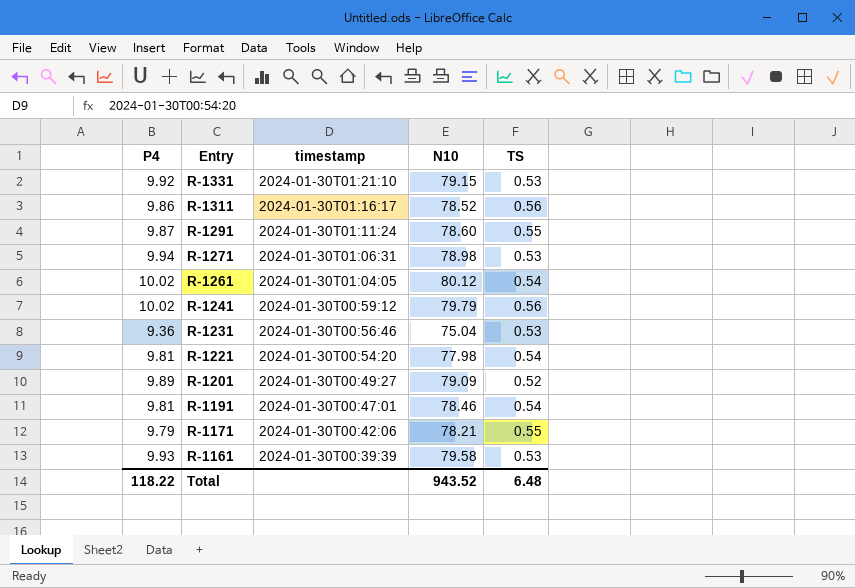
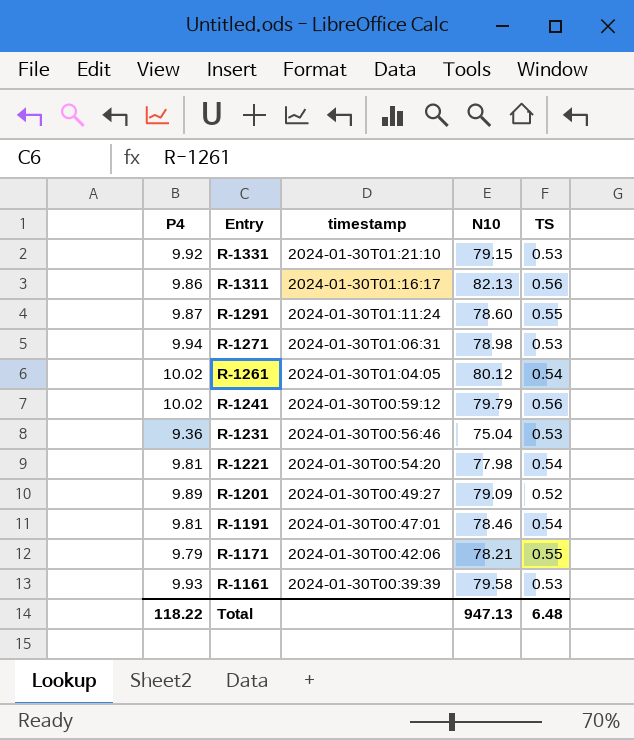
R-1311 | N10: 78.52 -> 82.13
Total | N10: 943.52 -> 947.13

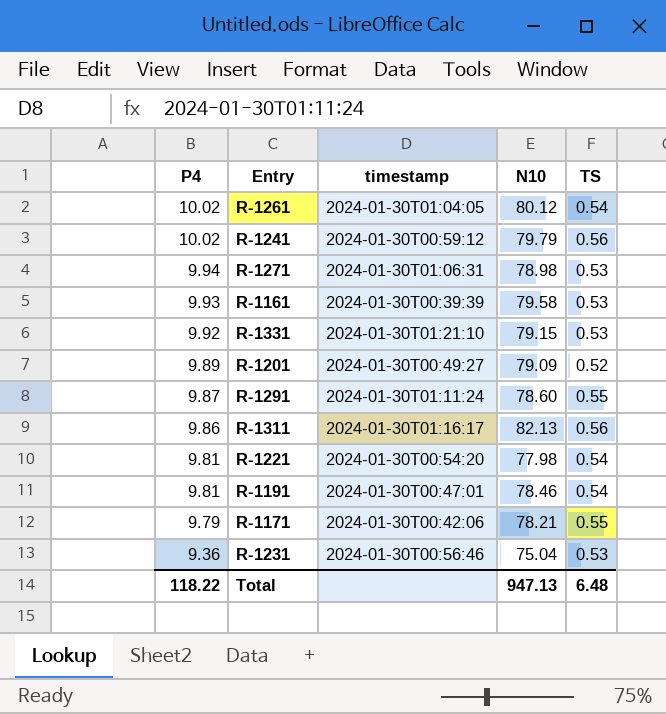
row order: Entry descending -> P4 descending

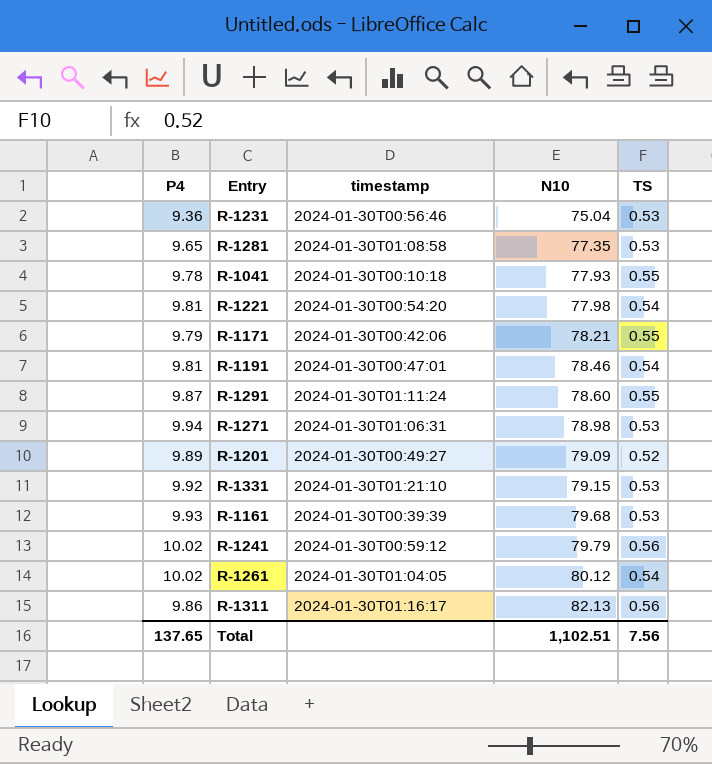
row order: P4 descending -> N10 ascending
row R-1281: none -> 9.65 | 2024-01-30T01:08:58 | 77.35 | 0.53
row R-1041: none -> 9.78 | 2024-01-30T00:10:18 | 77.93 | 0.55
R-1161 | N10: 79.58 -> 79.68
Total | P4: 118.22 -> 137.65
Total | N10: 947.13 -> 1,102.51
Total | TS: 6.48 -> 7.56

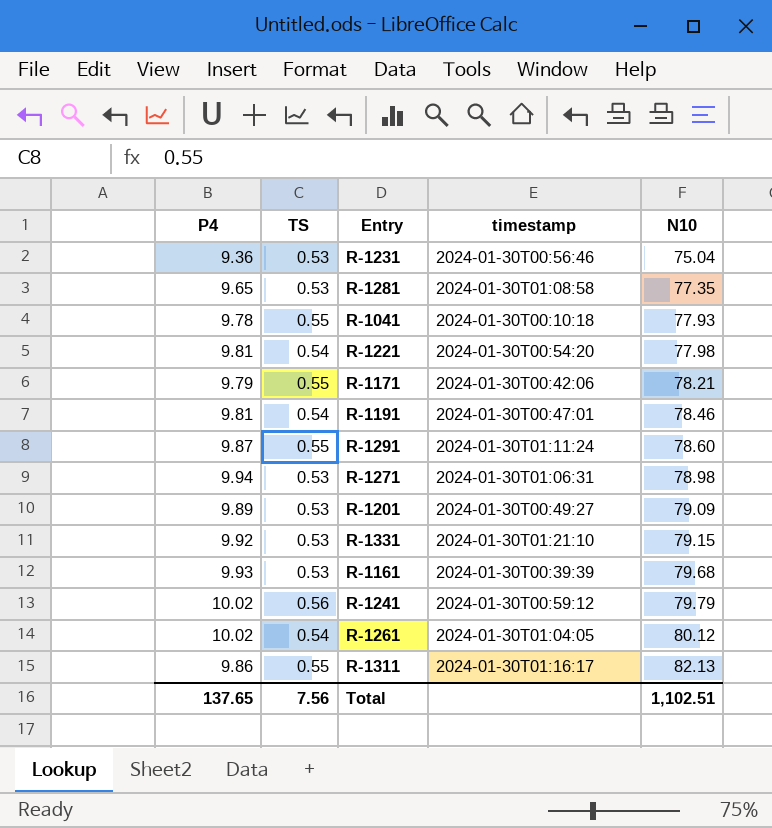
column TS | position: 5 -> 2
R-1201 | TS: 0.52 -> 0.53
R-1311 | TS: 0.56 -> 0.55

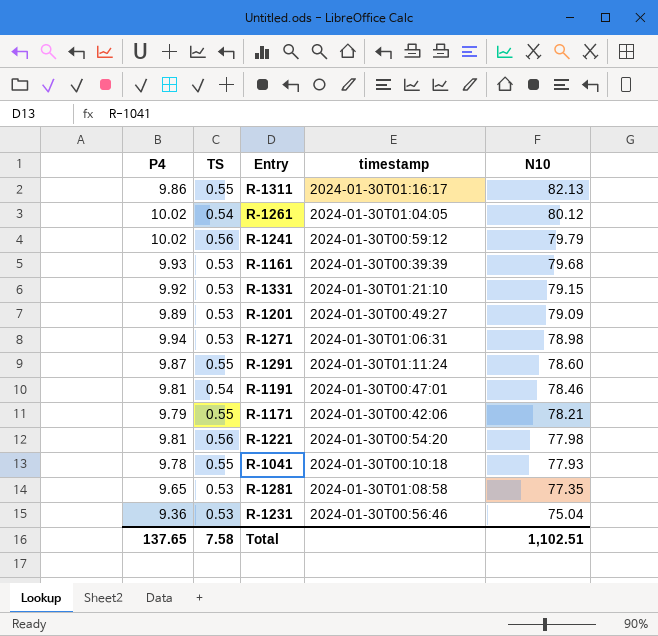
row order: N10 ascending -> N10 descending
R-1221 | TS: 0.54 -> 0.56
Total | TS: 7.56 -> 7.58

